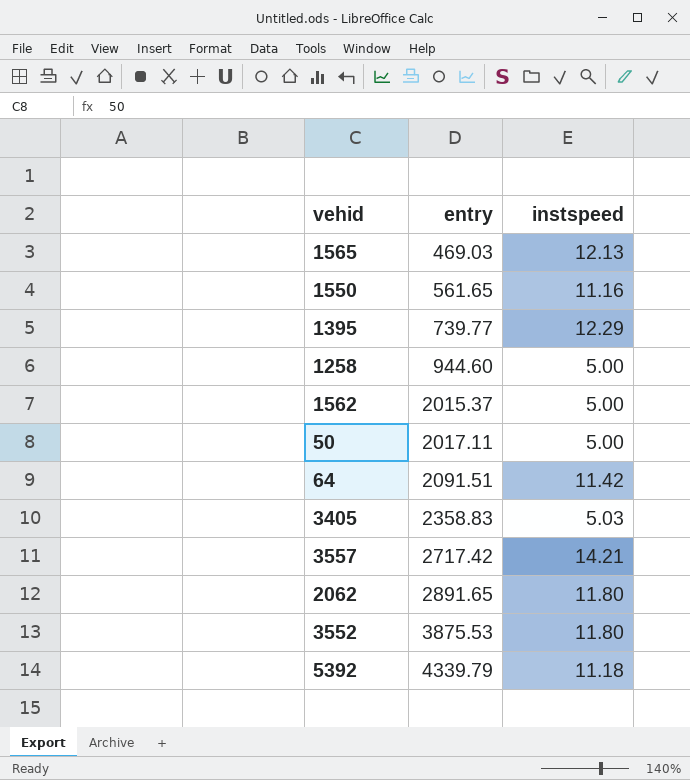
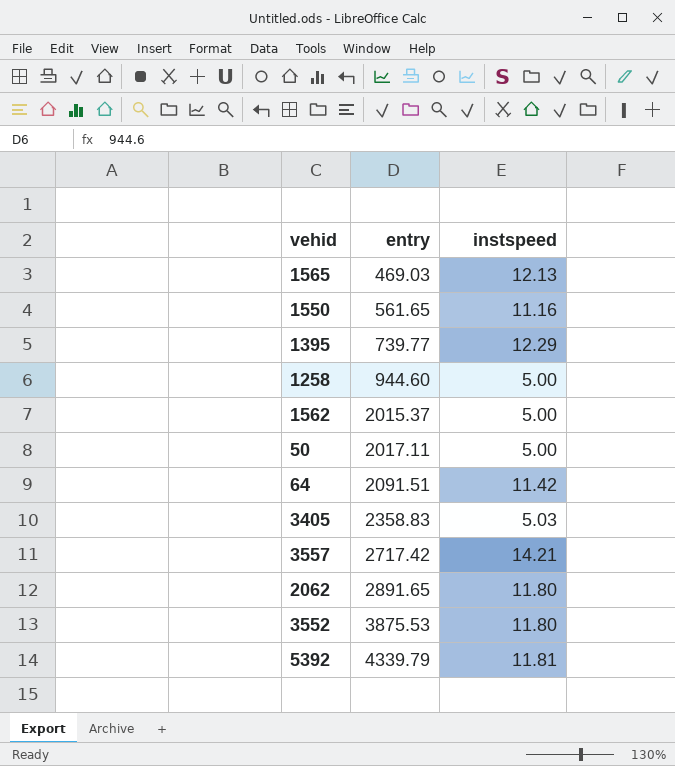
5392 | instspeed: 11.18 -> 11.81

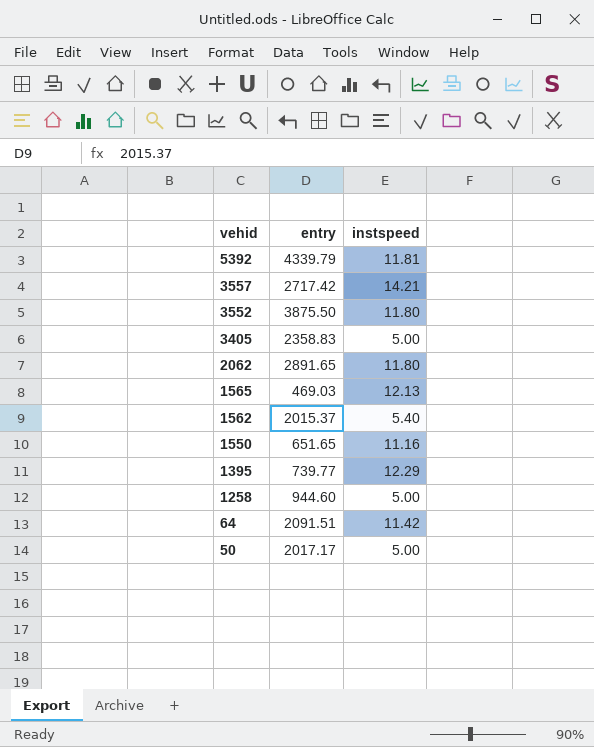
row order: entry ascending -> vehid descending
3552 | entry: 3875.53 -> 3875.50
3405 | instspeed: 5.03 -> 5.00
1562 | instspeed: 5.00 -> 5.40
1550 | entry: 561.65 -> 651.65
50 | entry: 2017.11 -> 2017.17

